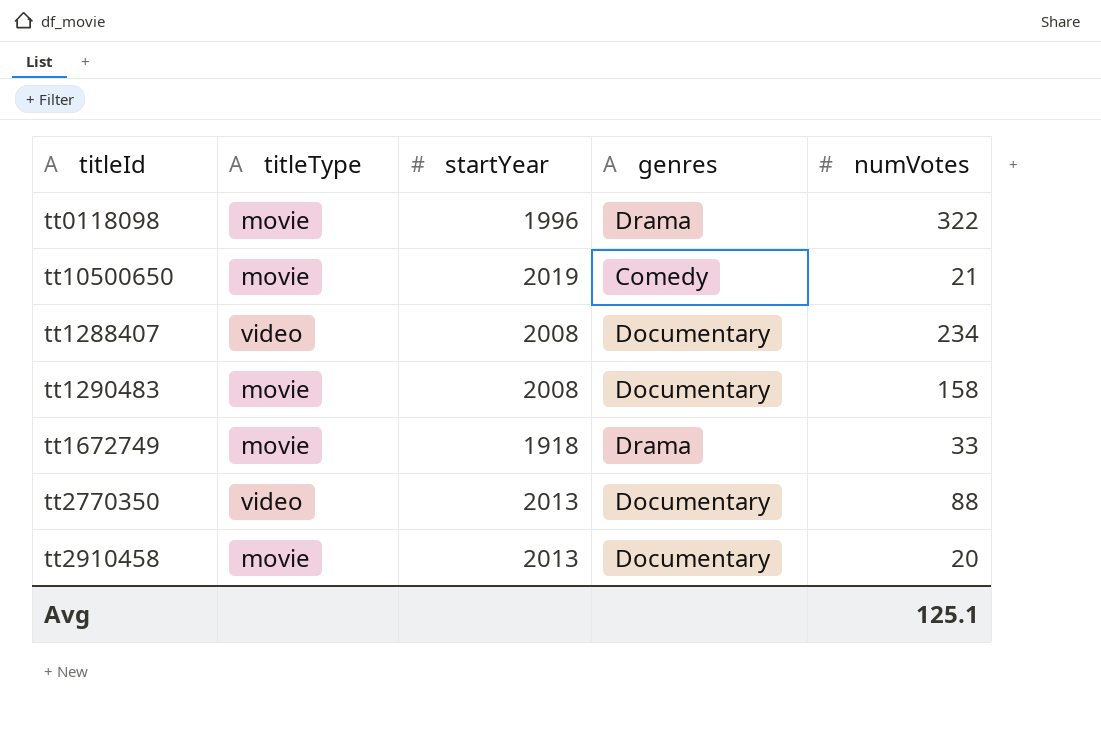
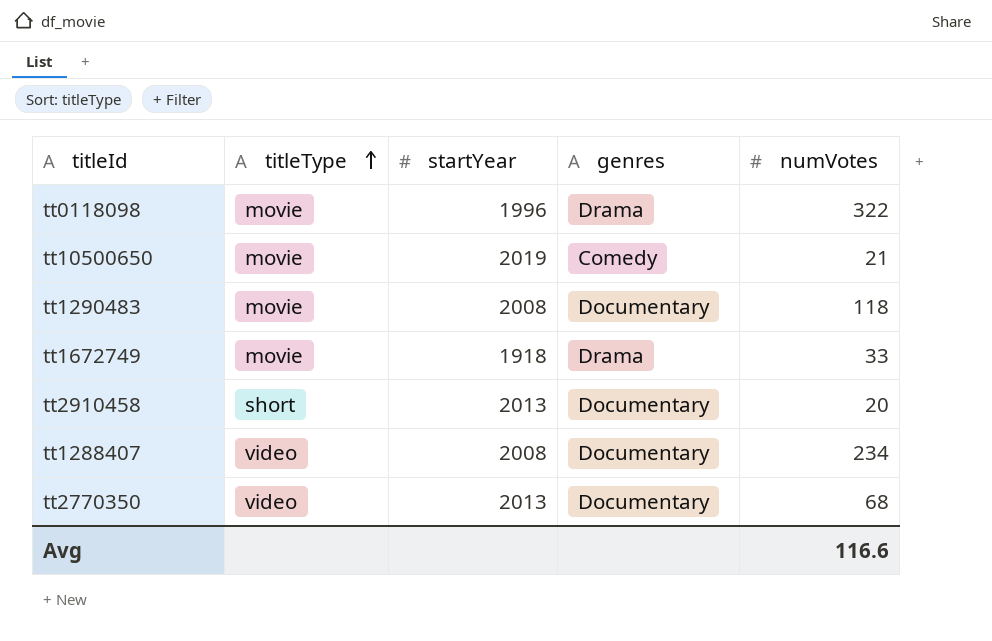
row order: none -> titleType ascending
tt1290483 | numVotes: 158 -> 118
tt2910458 | titleType: movie -> short
tt2770350 | numVotes: 88 -> 68
Avg | numVotes: 125.1 -> 116.6

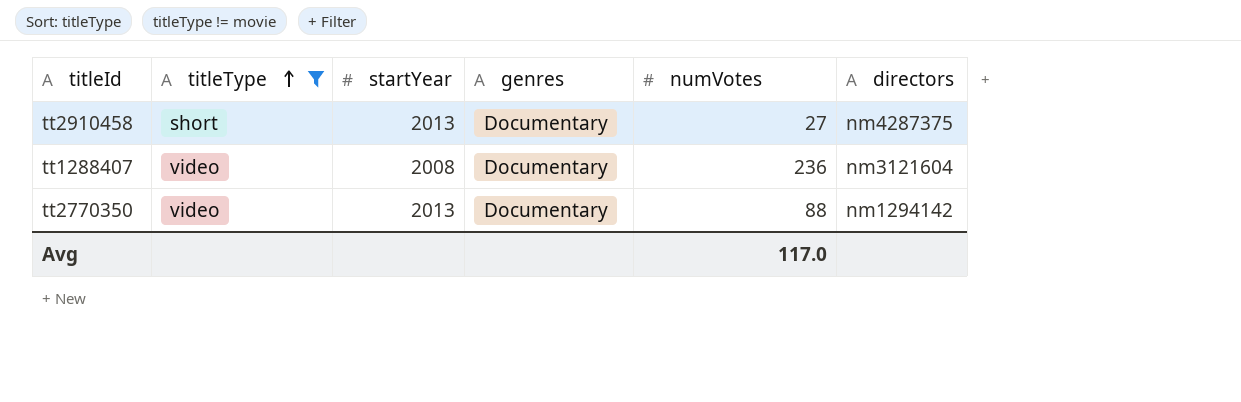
filter: none -> titleType != movie
column directors | position: none -> 6
tt2910458 | numVotes: 20 -> 27
tt1288407 | numVotes: 234 -> 236
tt2770350 | numVotes: 68 -> 88
Avg | numVotes: 116.6 -> 117.0

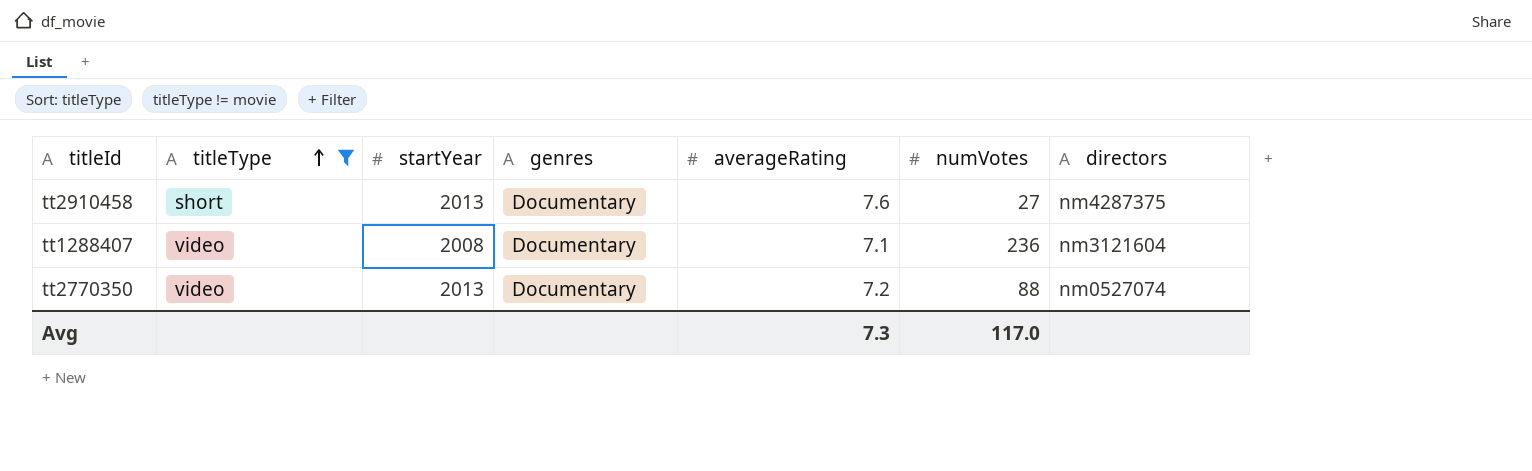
column averageRating | position: none -> 5
tt2770350 | directors: nm1294142 -> nm0527074

